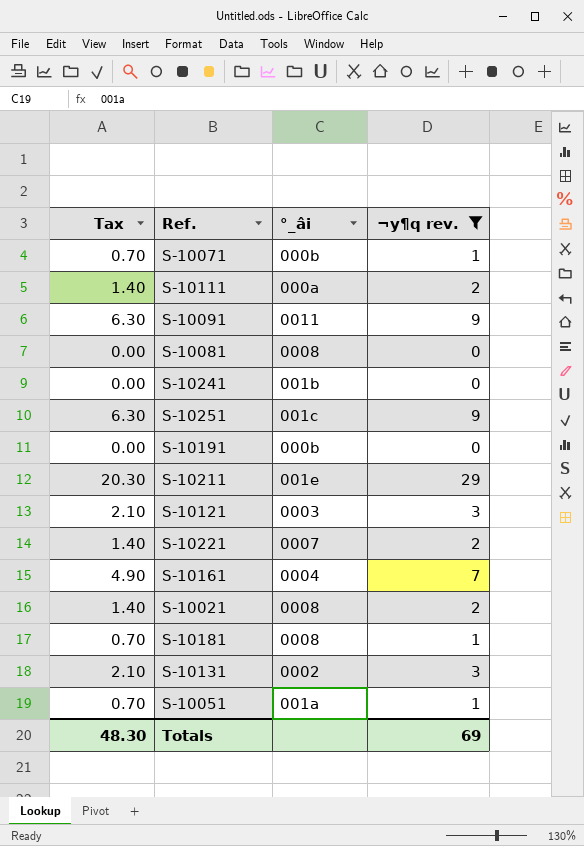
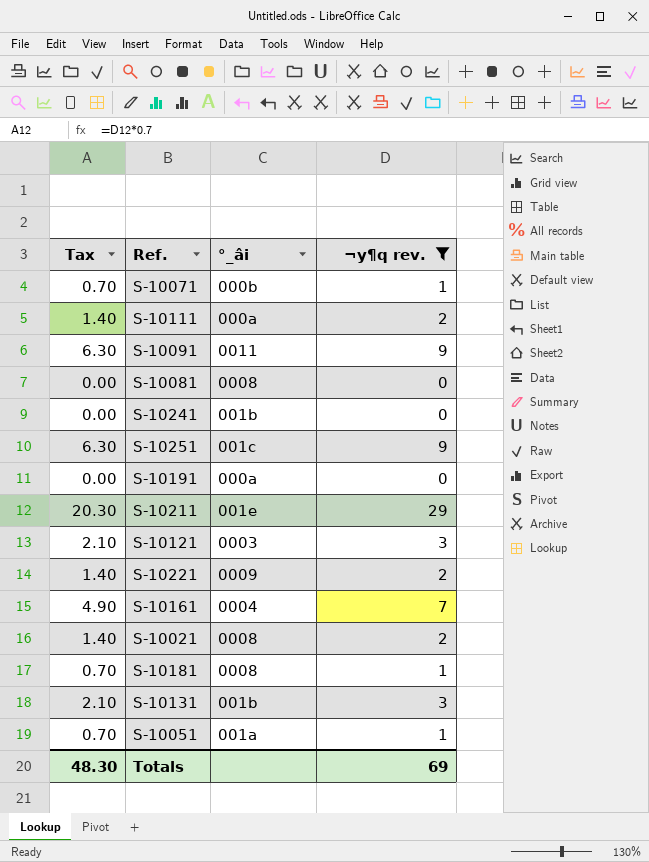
S-10191 | °_âi: 000b -> 000a
S-10221 | °_âi: 0007 -> 0009
S-10131 | °_âi: 0002 -> 001b

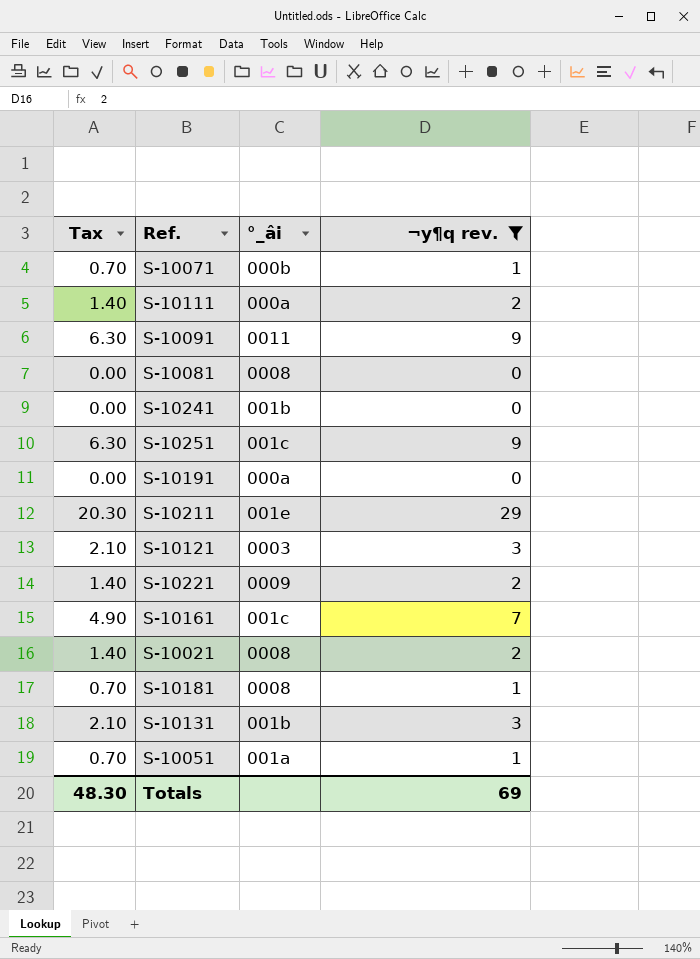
S-10161 | °_âi: 0004 -> 001c

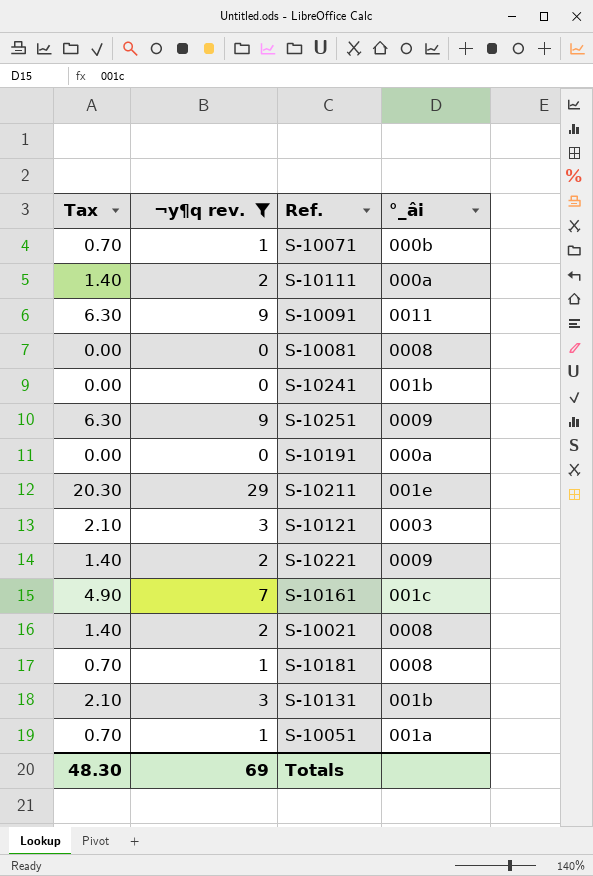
column ¬y¶q rev. | position: 4 -> 2
S-10251 | °_âi: 001c -> 0009

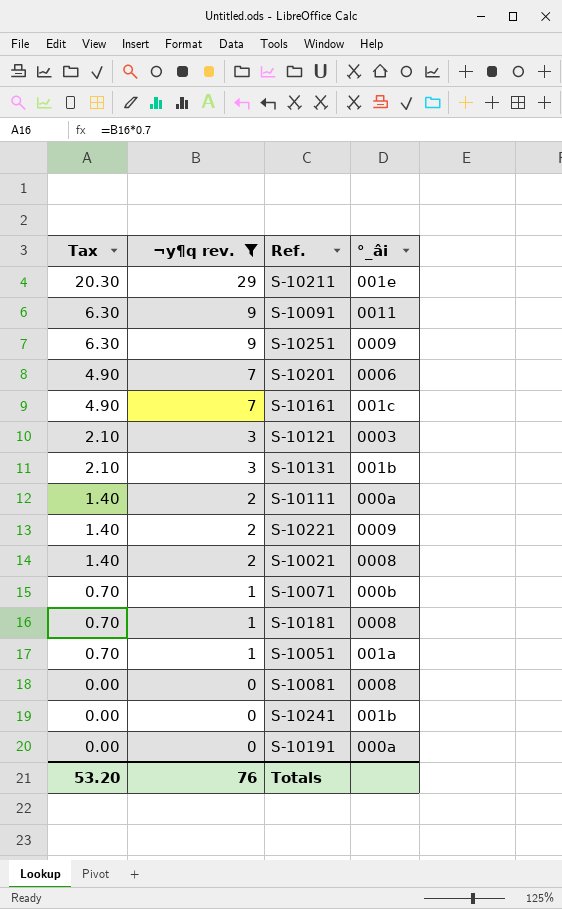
row order: none -> Tax descending
row S-10201: none -> 4.90 | 7 | 0006
Totals | Tax: 48.30 -> 53.20
Totals | ¬y¶q rev.: 69 -> 76

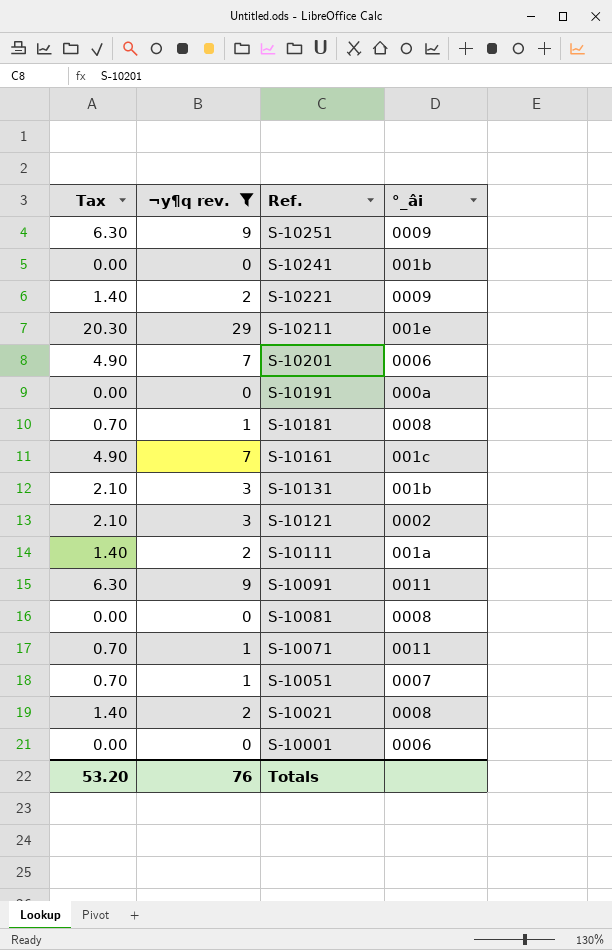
row order: Tax descending -> Ref. descending
S-10121 | °_âi: 0003 -> 0002
S-10111 | °_âi: 000a -> 001a
S-10071 | °_âi: 000b -> 0011
S-10051 | °_âi: 001a -> 0007
row S-10001: none -> 0.00 | 0 | 0006

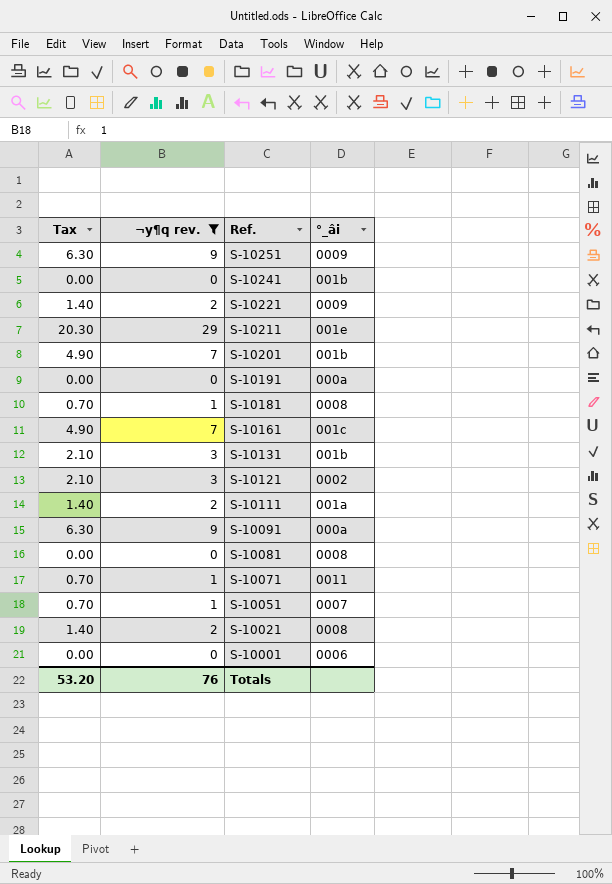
S-10201 | °_âi: 0006 -> 001b
S-10091 | °_âi: 0011 -> 000a

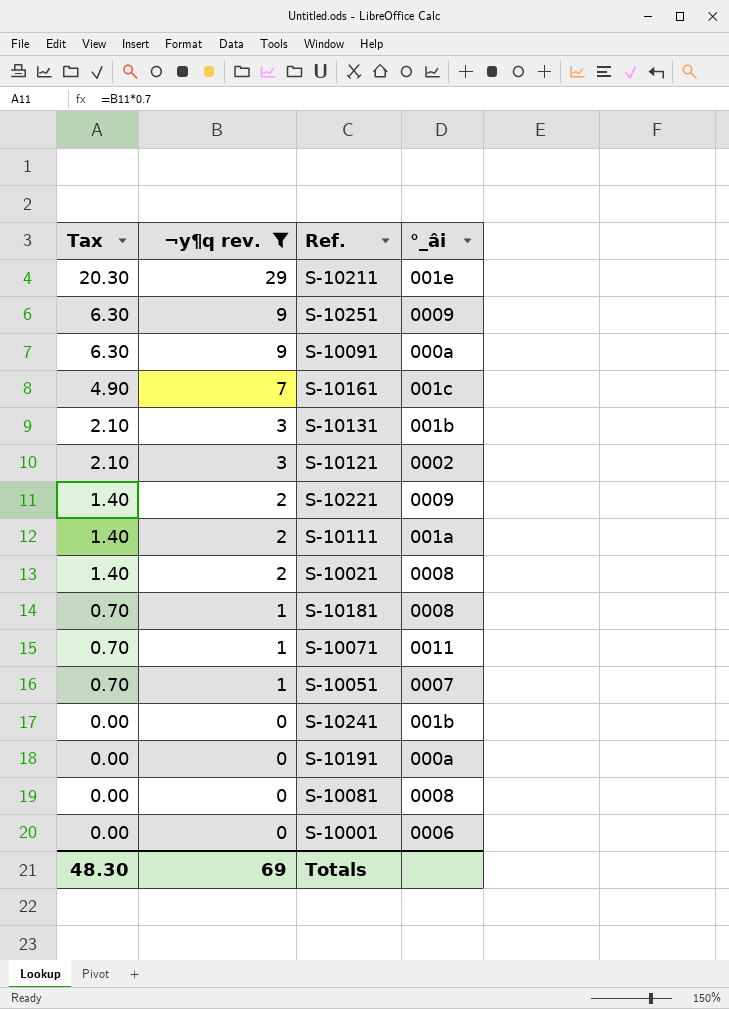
row order: Ref. descending -> Tax descending
row S-10201: 4.90 | 7 | 001b -> none
Totals | Tax: 53.20 -> 48.30
Totals | ¬y¶q rev.: 76 -> 69

